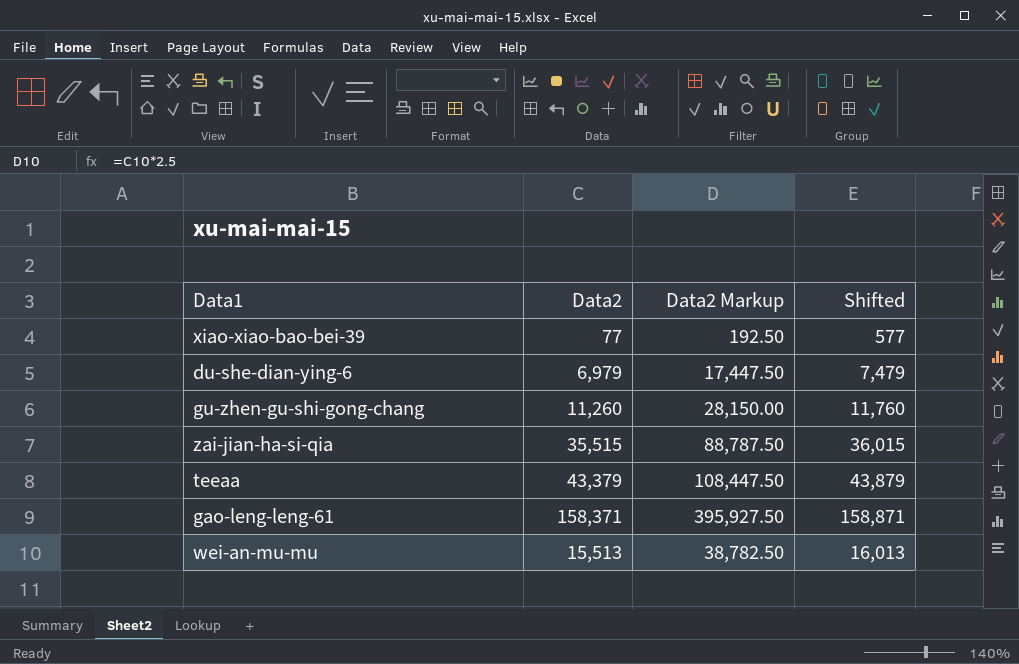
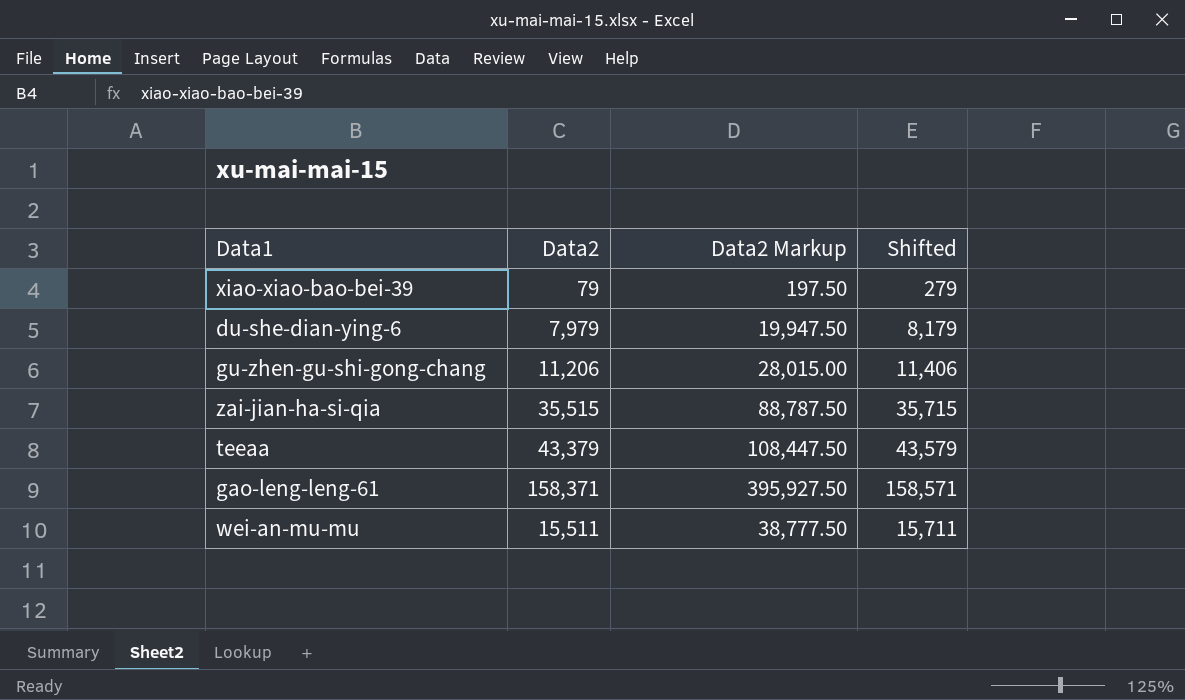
column Shifted | formula: [Data2] + 500 -> [Data2] + 200
xiao-xiao-bao-bei-39 | Data2: 77 -> 79
xiao-xiao-bao-bei-39 | Data2 Markup: 192.50 -> 197.50
du-she-dian-ying-6 | Data2: 6,979 -> 7,979
du-she-dian-ying-6 | Data2 Markup: 17,447.50 -> 19,947.50
gu-zhen-gu-shi-gong-chang | Data2: 11,260 -> 11,206
gu-zhen-gu-shi-gong-chang | Data2 Markup: 28,150.00 -> 28,015.00
wei-an-mu-mu | Data2: 15,513 -> 15,511
wei-an-mu-mu | Data2 Markup: 38,782.50 -> 38,777.50

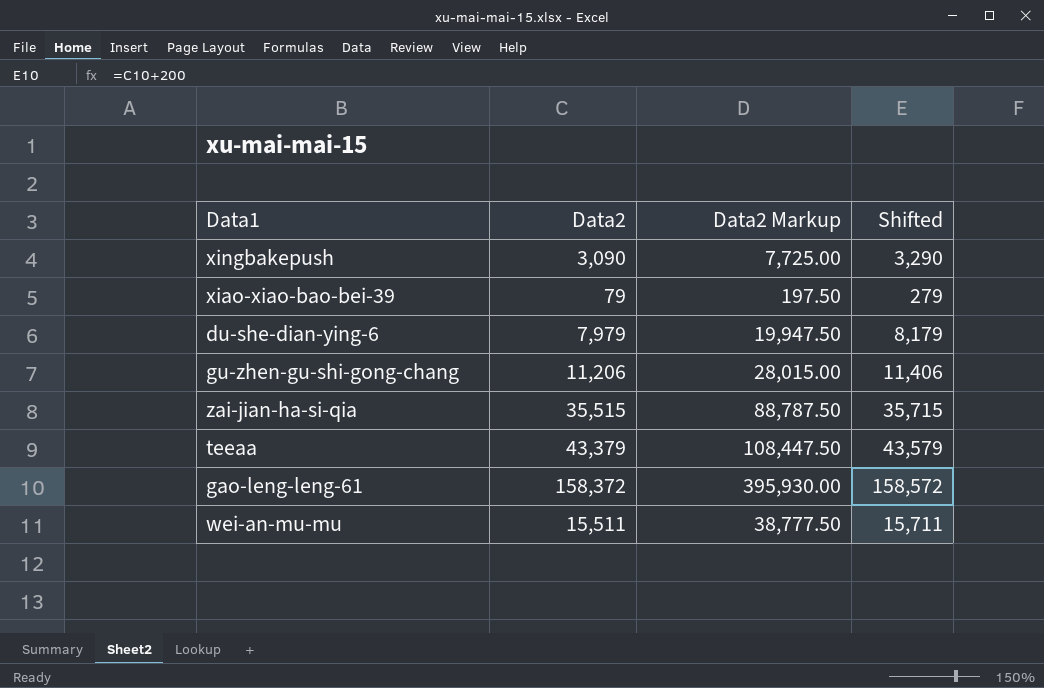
row xingbakepush: none -> 3,090 | 7,725.00 | 3,290
gao-leng-leng-61 | Data2: 158,371 -> 158,372
gao-leng-leng-61 | Data2 Markup: 395,927.50 -> 395,930.00
gao-leng-leng-61 | Shifted: 158,571 -> 158,572

